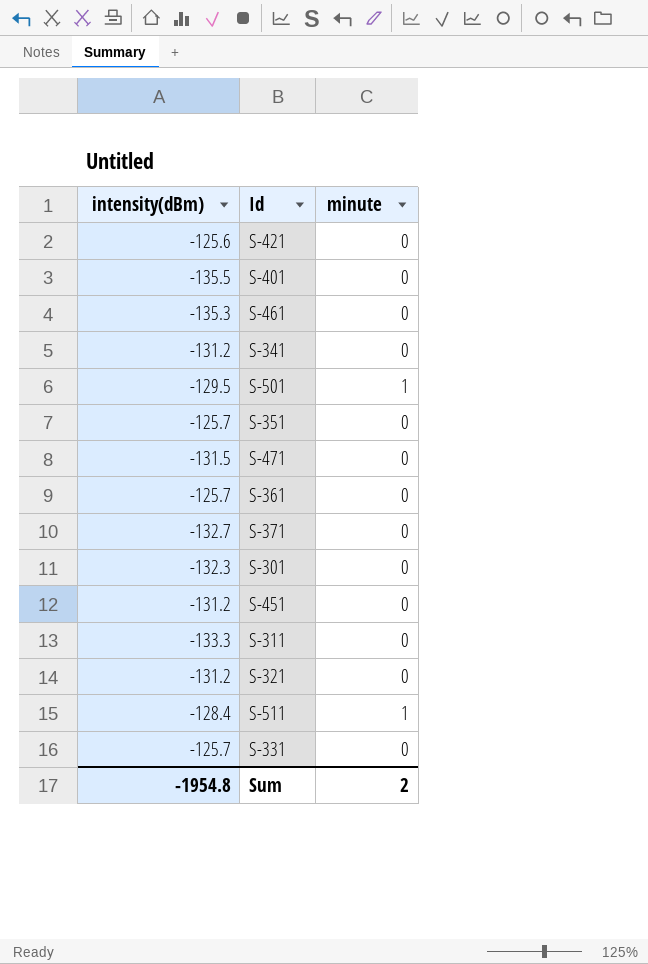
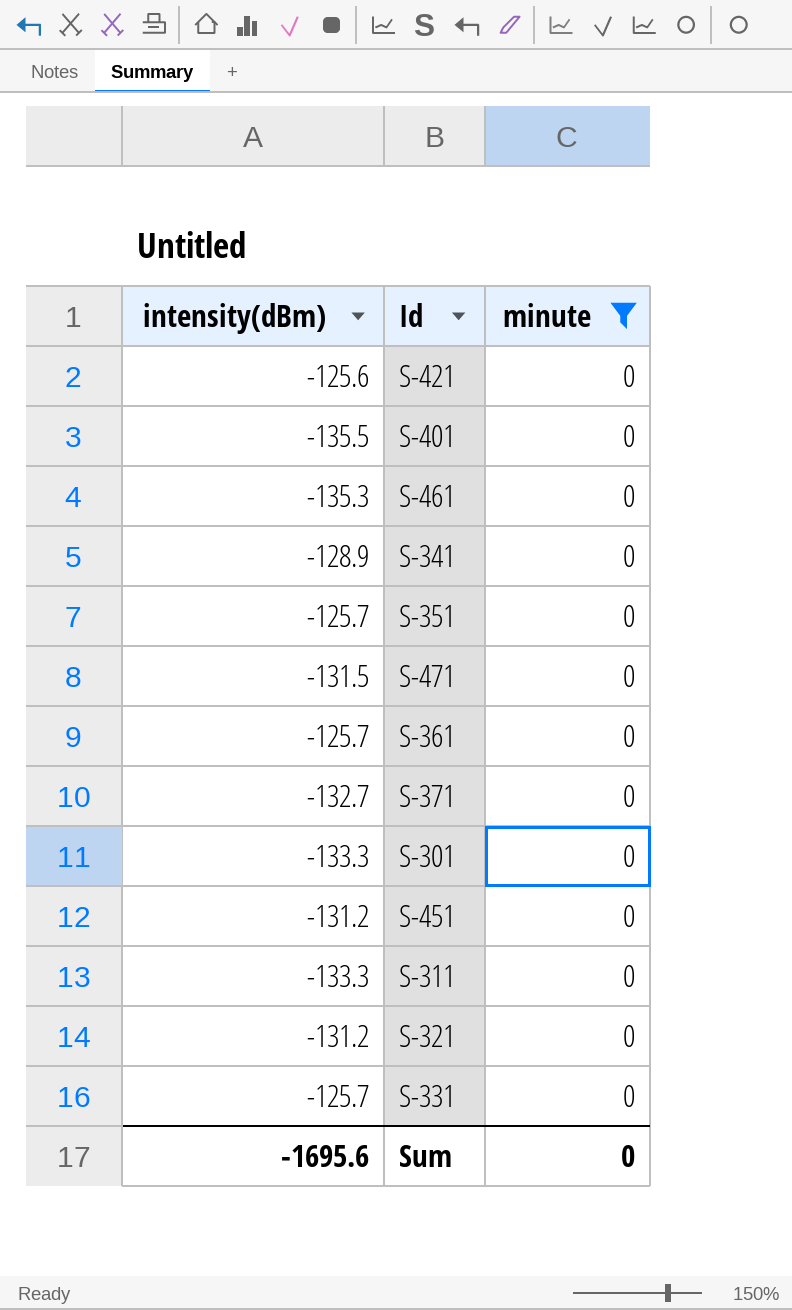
filter: none -> minute = 0
S-341 | intensity(dBm): -131.2 -> -128.9
S-301 | intensity(dBm): -132.3 -> -133.3
Sum | intensity(dBm): -1954.8 -> -1695.6
Sum | minute: 2 -> 0

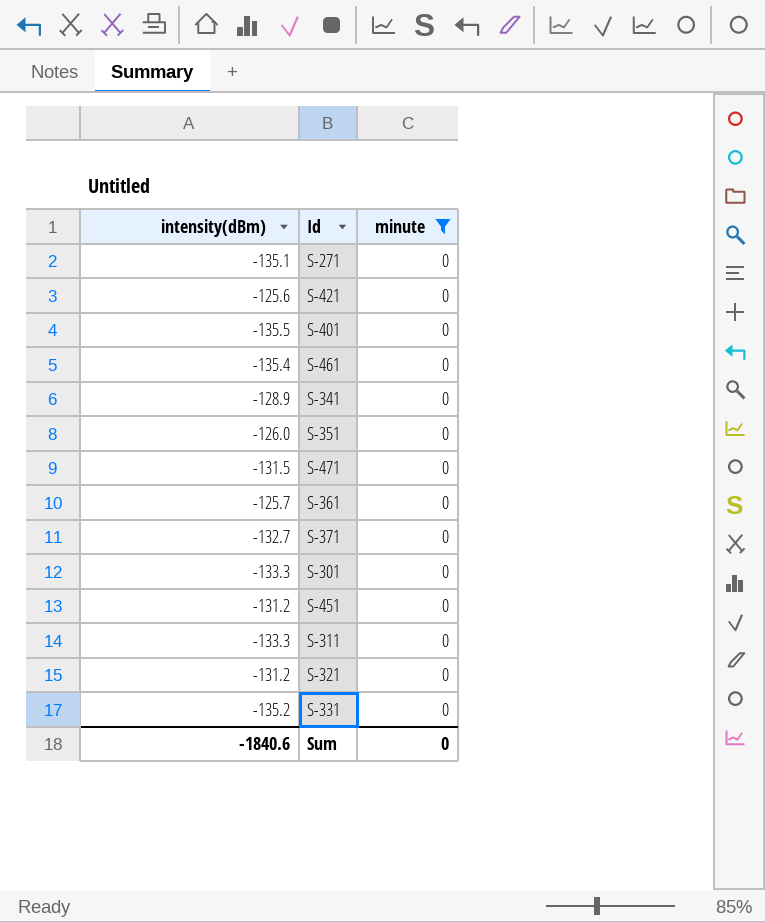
row S-271: none -> -135.1 | 0
S-461 | intensity(dBm): -135.3 -> -135.4
S-351 | intensity(dBm): -125.7 -> -126.0
S-331 | intensity(dBm): -125.7 -> -135.2
Sum | intensity(dBm): -1695.6 -> -1840.6

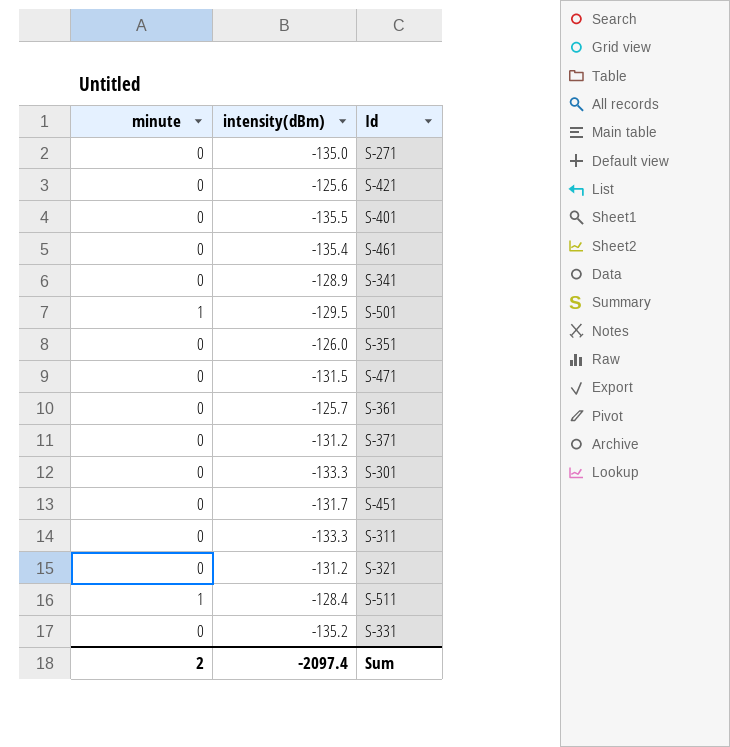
filter: minute = 0 -> none
column minute | position: 3 -> 1
S-271 | intensity(dBm): -135.1 -> -135.0
S-371 | intensity(dBm): -132.7 -> -131.2
S-451 | intensity(dBm): -131.2 -> -131.7
Sum | minute: 0 -> 2
Sum | intensity(dBm): -1840.6 -> -2097.4

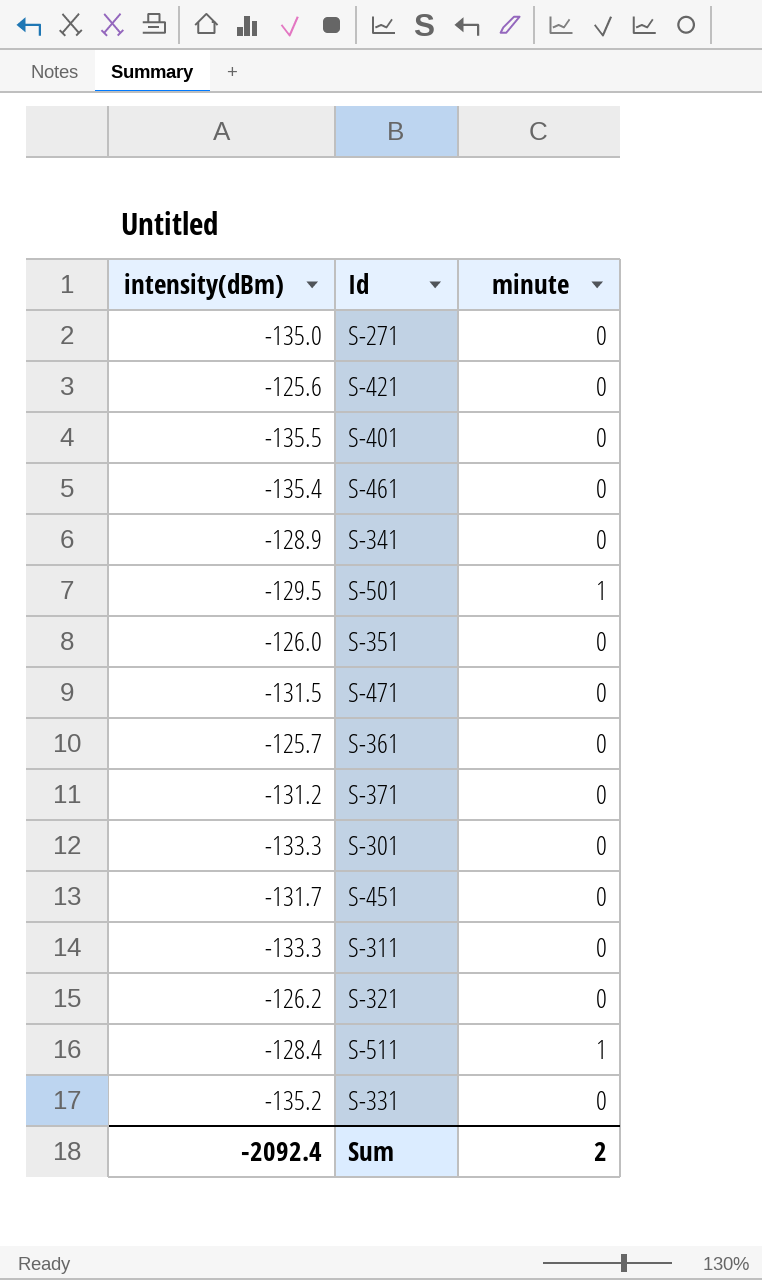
column minute | position: 1 -> 3
S-321 | intensity(dBm): -131.2 -> -126.2
Sum | intensity(dBm): -2097.4 -> -2092.4

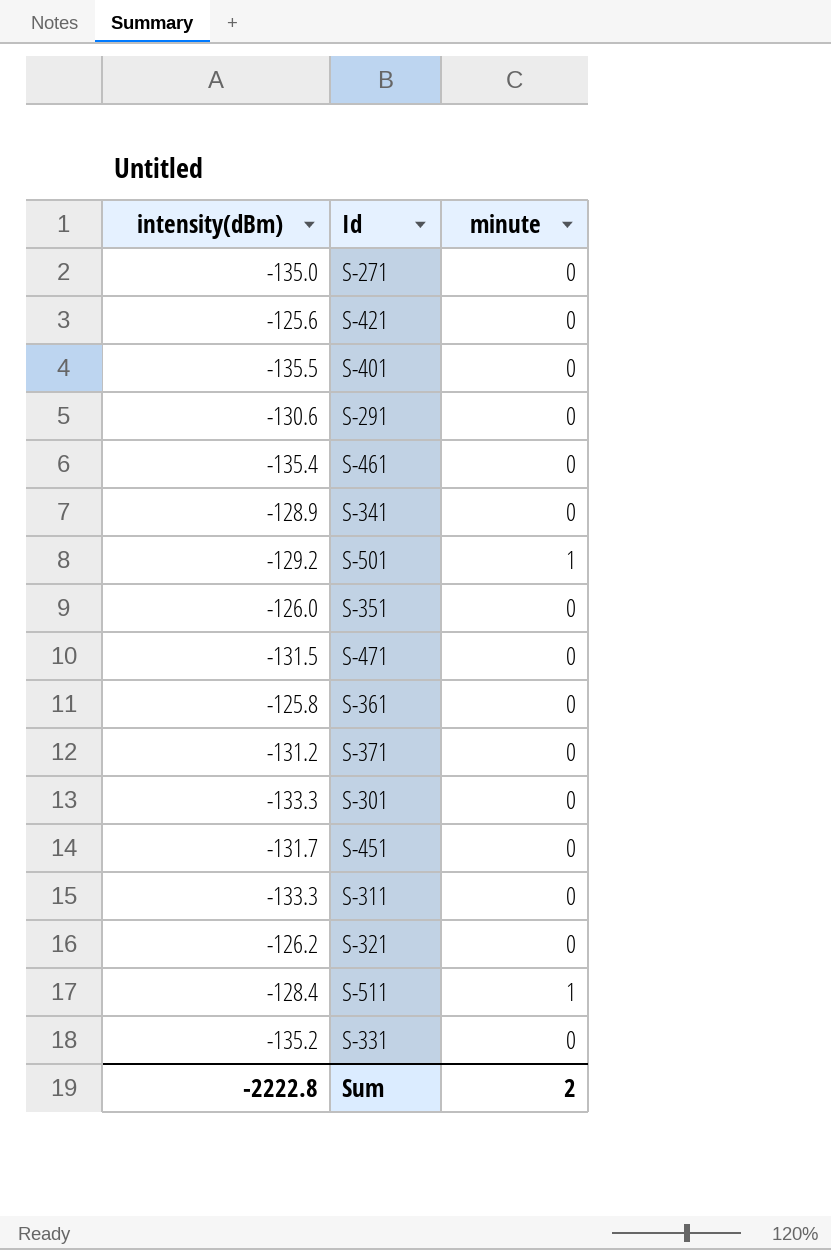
row S-291: none -> -130.6 | 0
S-501 | intensity(dBm): -129.5 -> -129.2
S-361 | intensity(dBm): -125.7 -> -125.8
Sum | intensity(dBm): -2092.4 -> -2222.8

